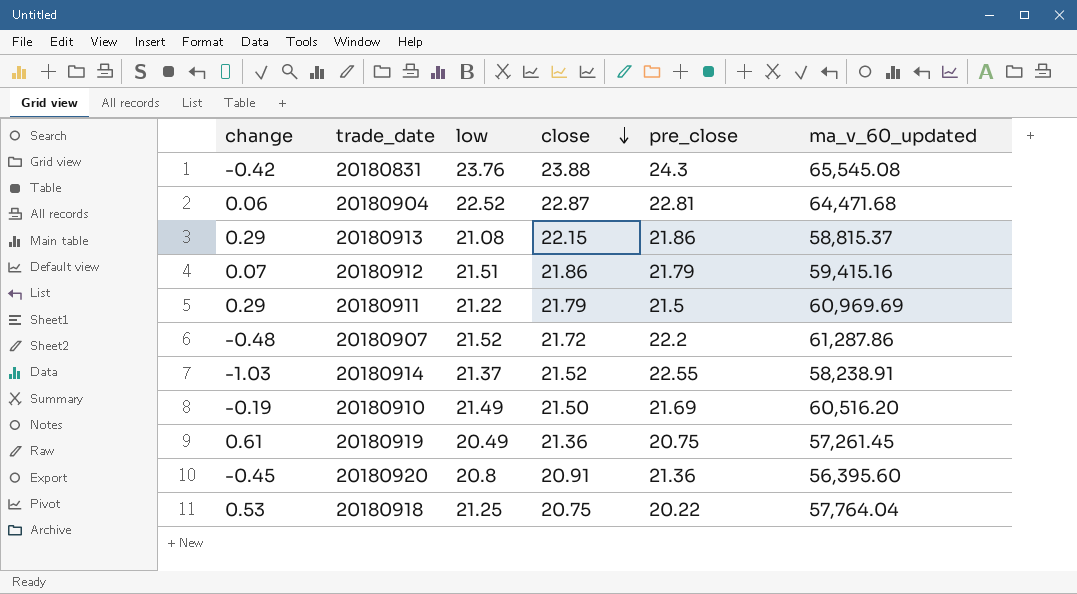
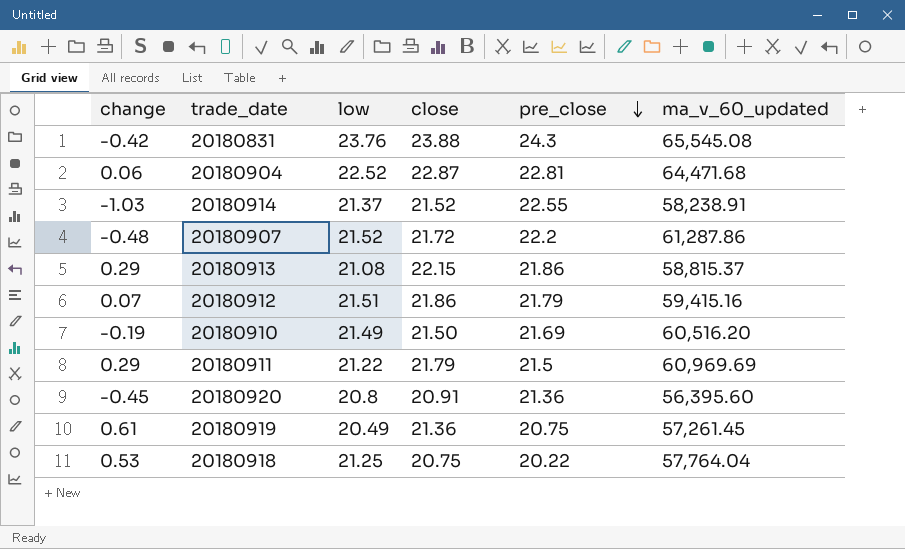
row order: close descending -> pre_close descending

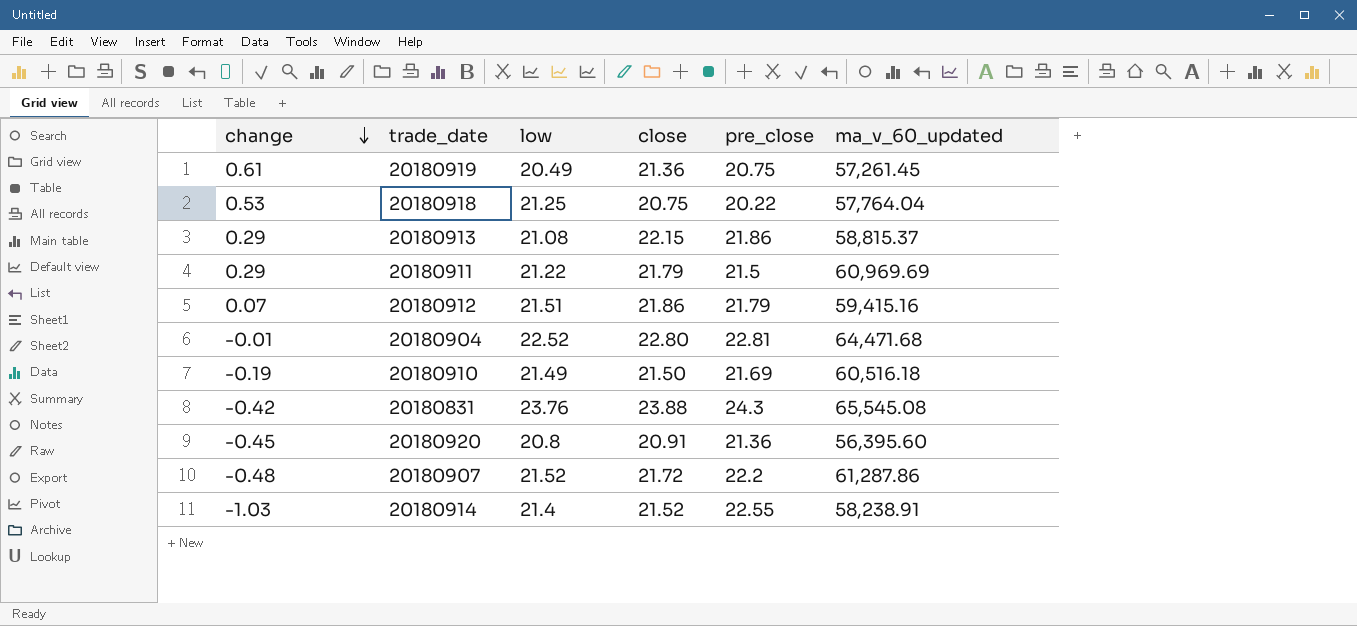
row order: pre_close descending -> change descending
20180904 | change: 0.06 -> -0.01
20180904 | close: 22.87 -> 22.80
20180910 | ma_v_60_updated: 60,516.20 -> 60,516.18
20180914 | low: 21.37 -> 21.4

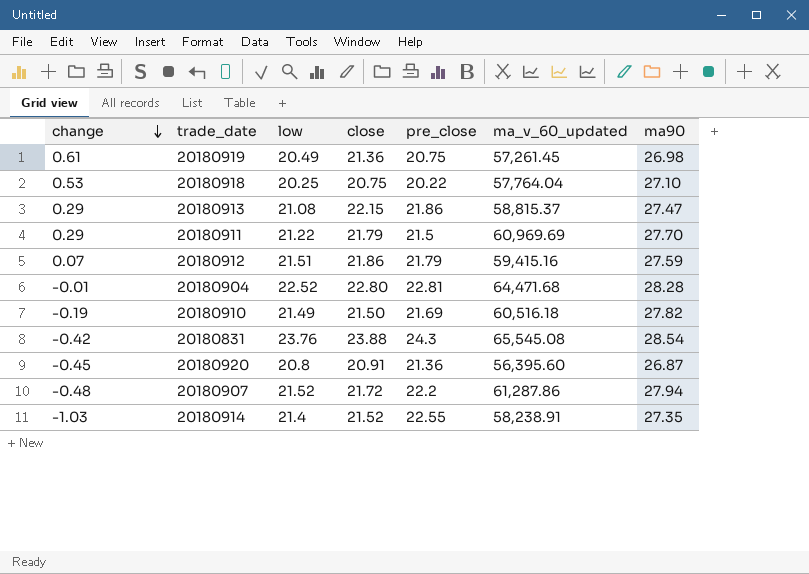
column ma90 | position: none -> 7
20180918 | low: 21.25 -> 20.25

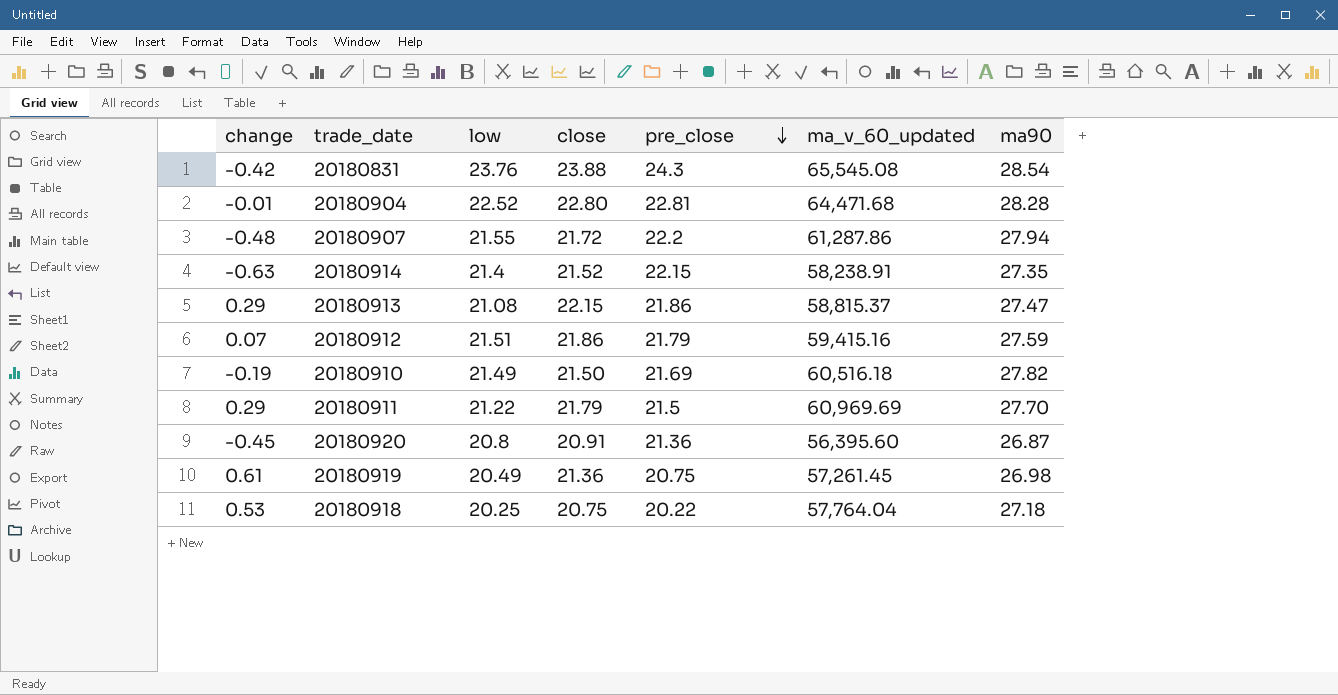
row order: change descending -> pre_close descending
20180907 | low: 21.52 -> 21.55
20180914 | change: -1.03 -> -0.63
20180914 | pre_close: 22.55 -> 22.15
20180918 | ma90: 27.10 -> 27.18

